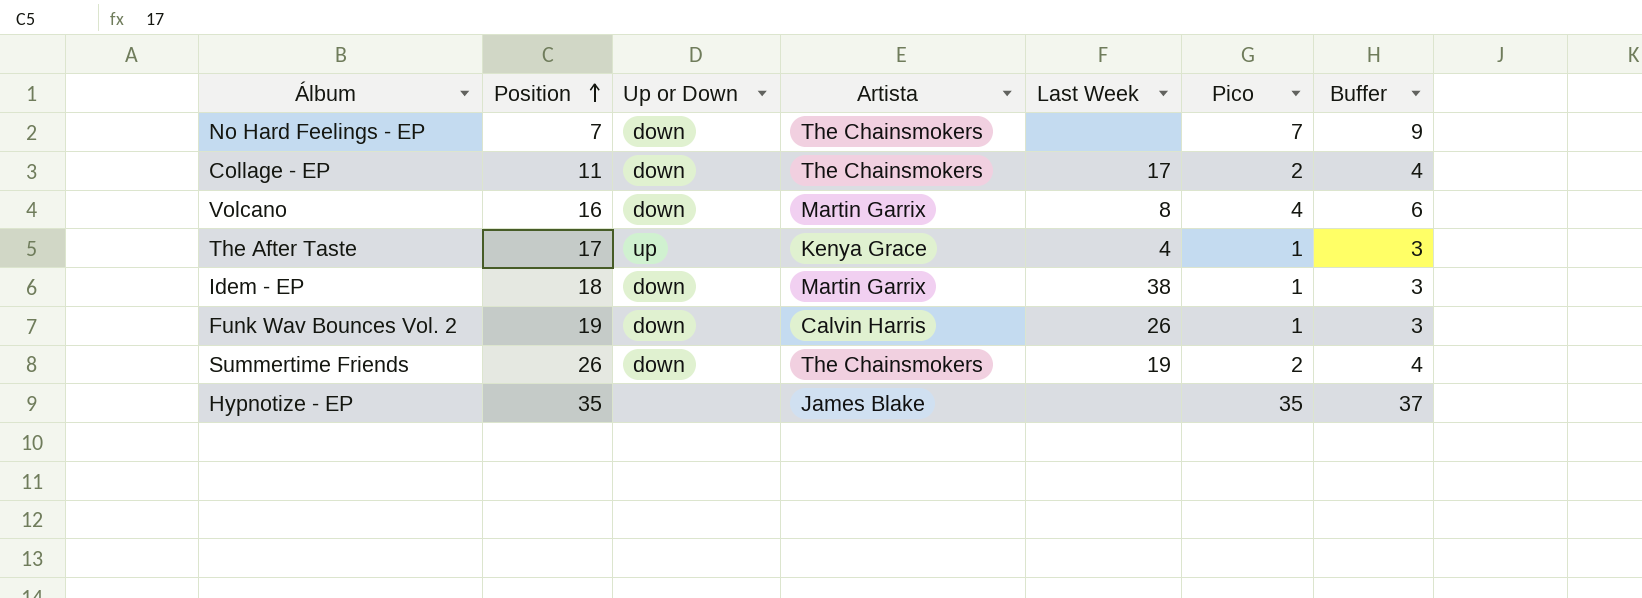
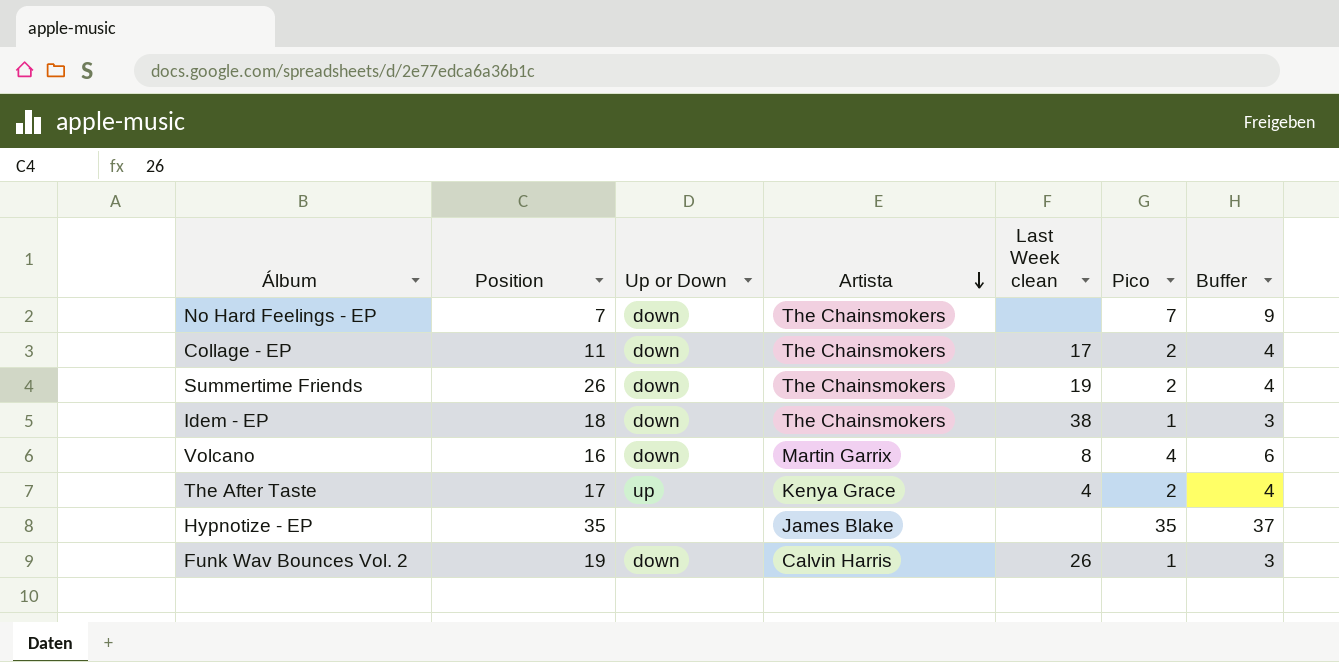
row order: Position ascending -> Artista descending
column name: Last Week -> Last Week clean
Idem - EP | Artista: Martin Garrix -> The Chainsmokers
The After Taste | Pico: 1 -> 2
The After Taste | Buffer: 3 -> 4

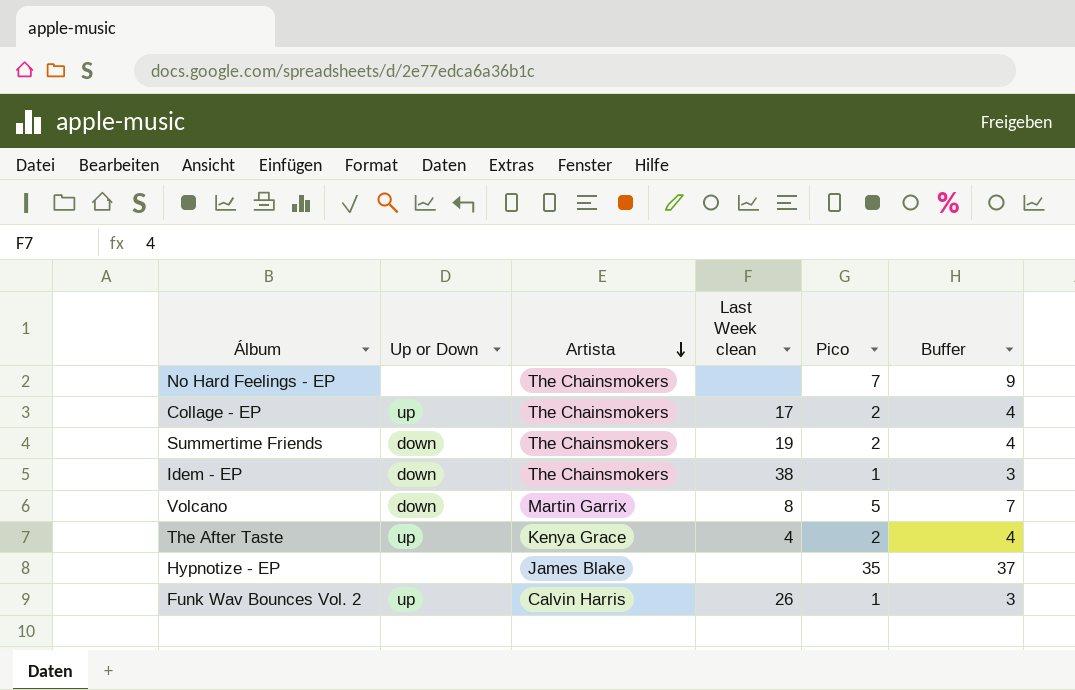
column Position | position: 2 -> none
No Hard Feelings - EP | Up or Down: down -> none
Collage - EP | Up or Down: down -> up
Volcano | Pico: 4 -> 5
Volcano | Buffer: 6 -> 7
Funk Wav Bounces Vol. 2 | Up or Down: down -> up

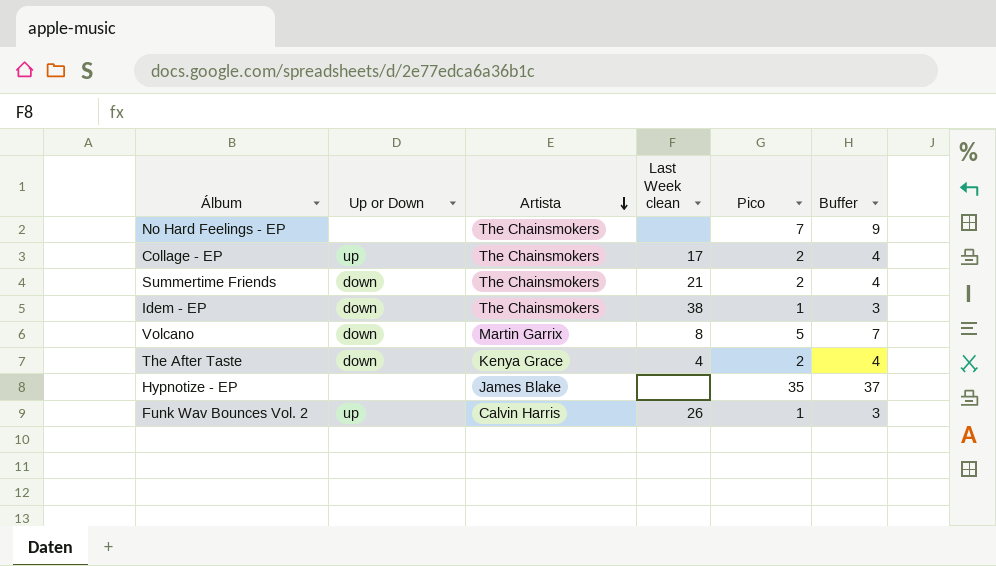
Summertime Friends | Last Week clean: 19 -> 21
The After Taste | Up or Down: up -> down

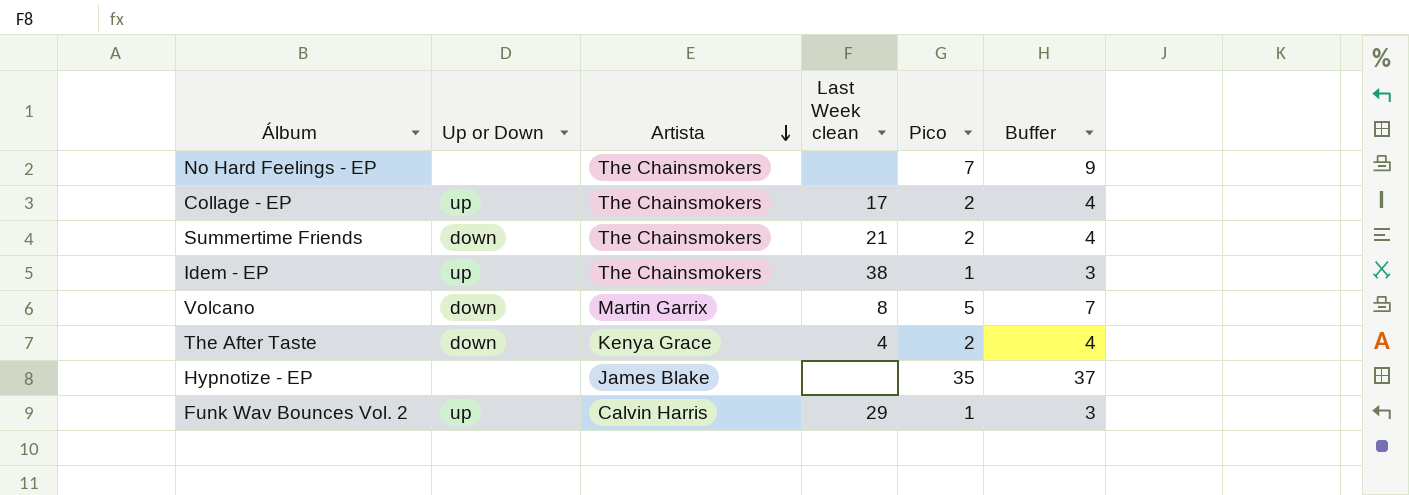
Idem - EP | Up or Down: down -> up
Funk Wav Bounces Vol. 2 | Last Week clean: 26 -> 29

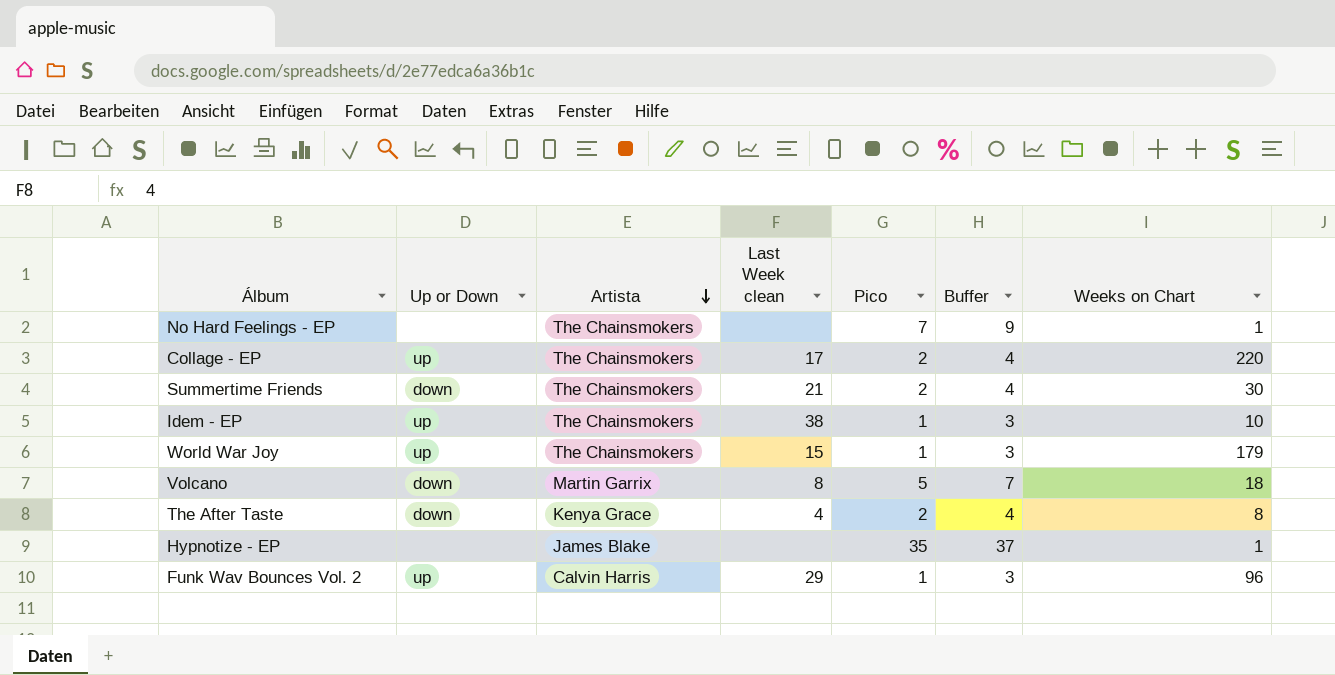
column Weeks on Chart | position: none -> 7
row World War Joy: none -> up | The Chainsmokers | 15 | 1 | 3 | 179

